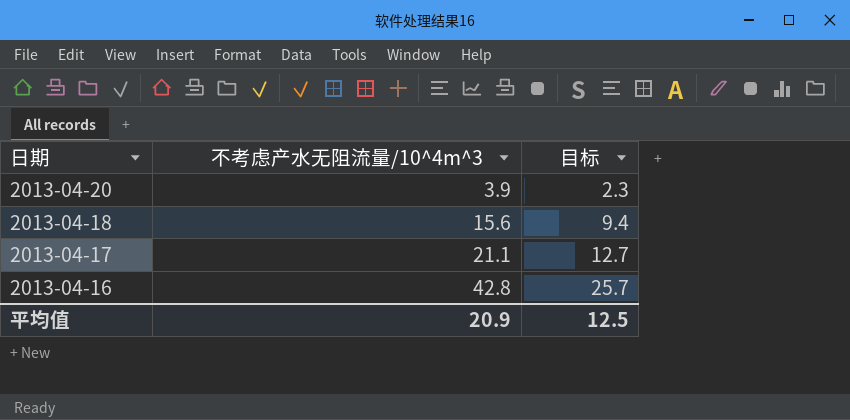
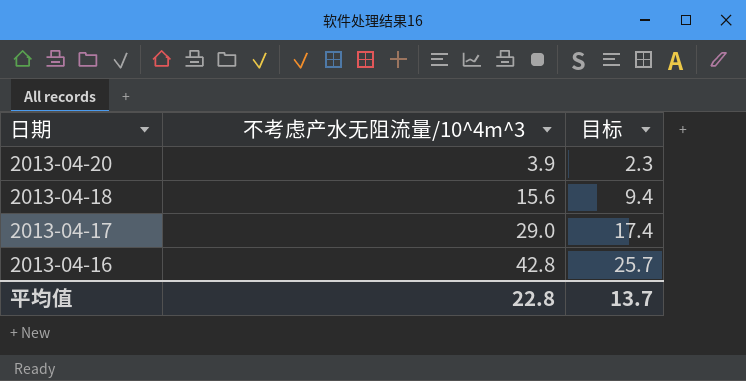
2013-04-17 | 不考虑产水无阻流量/10^4m^3: 21.1 -> 29.0
2013-04-17 | 目标: 12.7 -> 17.4
平均值 | 不考虑产水无阻流量/10^4m^3: 20.9 -> 22.8
平均值 | 目标: 12.5 -> 13.7

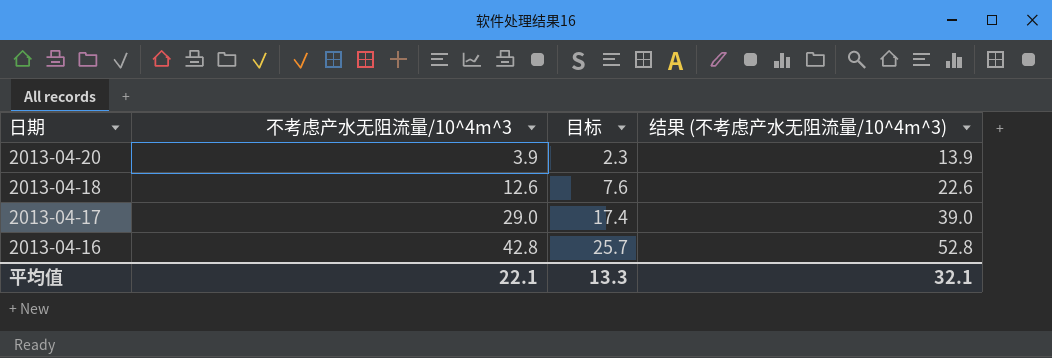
column 结果 (不考虑产水无阻流量/10^4m^3) | formula: none -> [不考虑产水无阻流量/10^4m^3] + 10
2013-04-18 | 不考虑产水无阻流量/10^4m^3: 15.6 -> 12.6
2013-04-18 | 目标: 9.4 -> 7.6
平均值 | 不考虑产水无阻流量/10^4m^3: 22.8 -> 22.1
平均值 | 目标: 13.7 -> 13.3

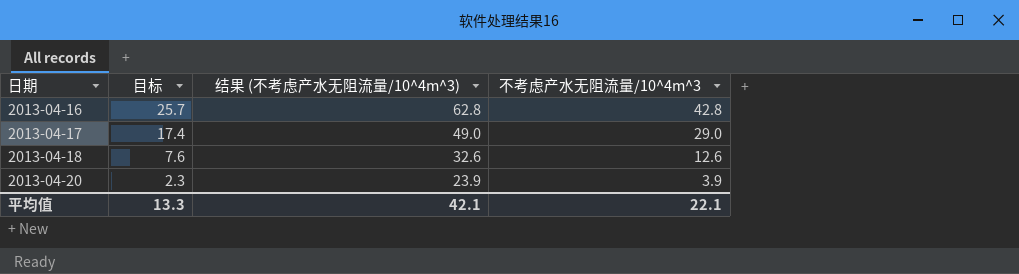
row order: 日期 descending -> 日期 ascending
column 结果 (不考虑产水无阻流量/10^4m^3) | formula: [不考虑产水无阻流量/10^4m^3] + 10 -> [不考虑产水无阻流量/10^4m^3] + 20
column 不考虑产水无阻流量/10^4m^3 | position: 2 -> 4
平均值 | 结果 (不考虑产水无阻流量/10^4m^3): 32.1 -> 42.1

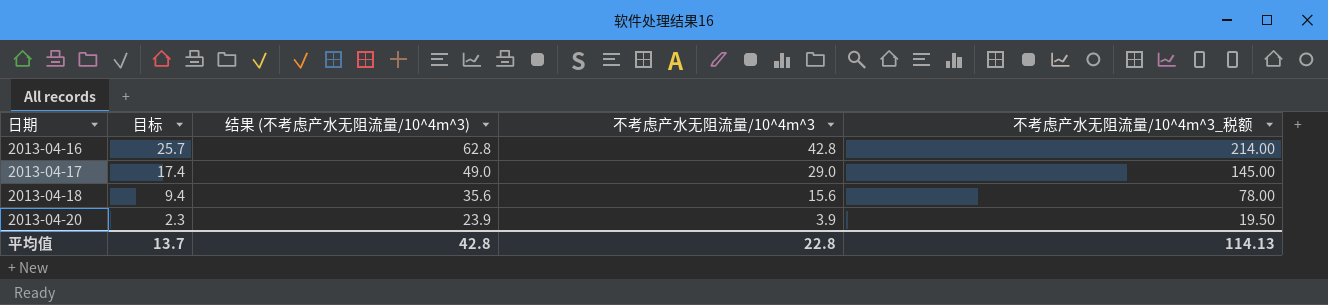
column 不考虑产水无阻流量/10^4m^3_税额 | formula: none -> [不考虑产水无阻流量/10^4m^3] * 5
2013-04-18 | 目标: 7.6 -> 9.4
2013-04-18 | 结果 (不考虑产水无阻流量/10^4m^3): 32.6 -> 35.6
2013-04-18 | 不考虑产水无阻流量/10^4m^3: 12.6 -> 15.6
平均值 | 目标: 13.3 -> 13.7
平均值 | 结果 (不考虑产水无阻流量/10^4m^3): 42.1 -> 42.8
平均值 | 不考虑产水无阻流量/10^4m^3: 22.1 -> 22.8

